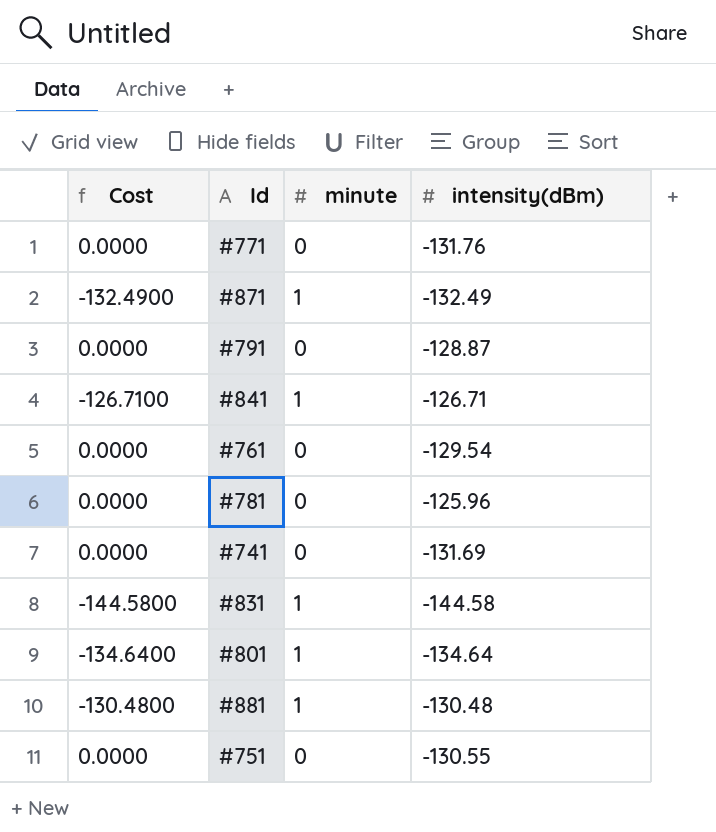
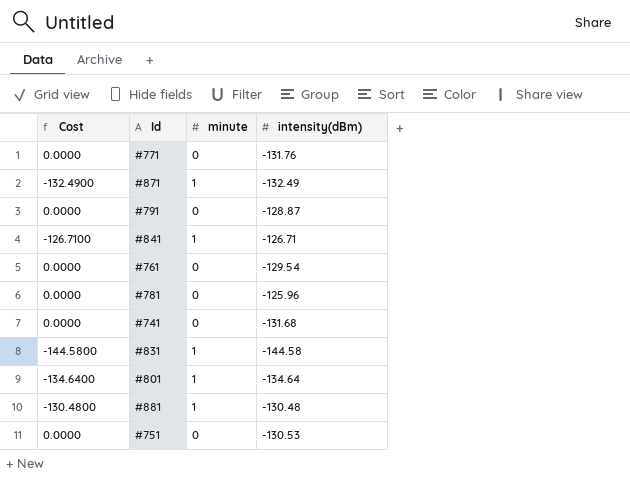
#741 | intensity(dBm): -131.69 -> -131.68
#751 | intensity(dBm): -130.55 -> -130.53

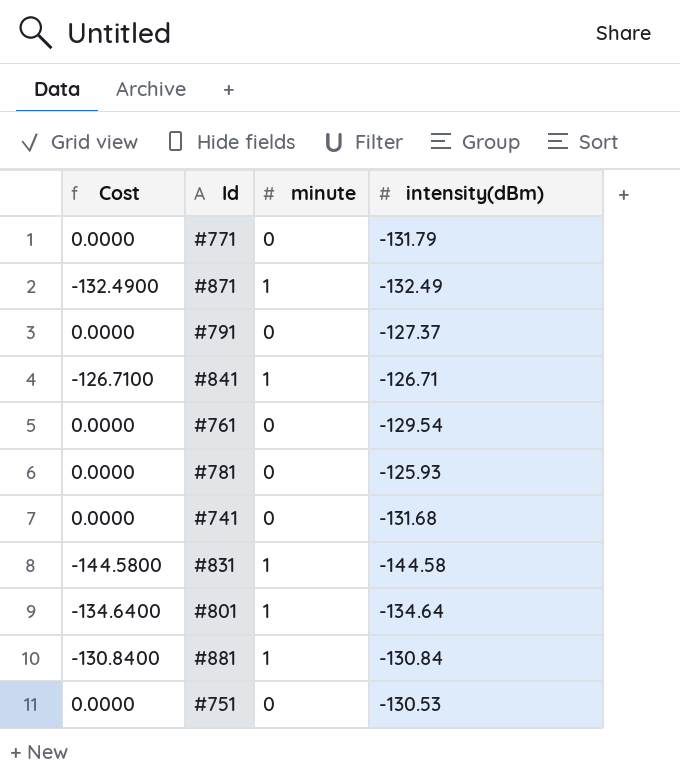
#771 | intensity(dBm): -131.76 -> -131.79
#791 | intensity(dBm): -128.87 -> -127.37
#781 | intensity(dBm): -125.96 -> -125.93
#881 | Cost: -130.4800 -> -130.8400
#881 | intensity(dBm): -130.48 -> -130.84

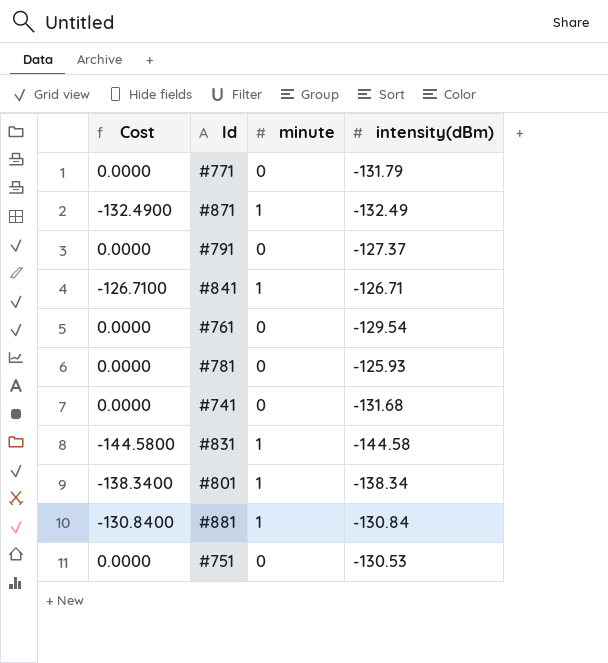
#801 | Cost: -134.6400 -> -138.3400
#801 | intensity(dBm): -134.64 -> -138.34

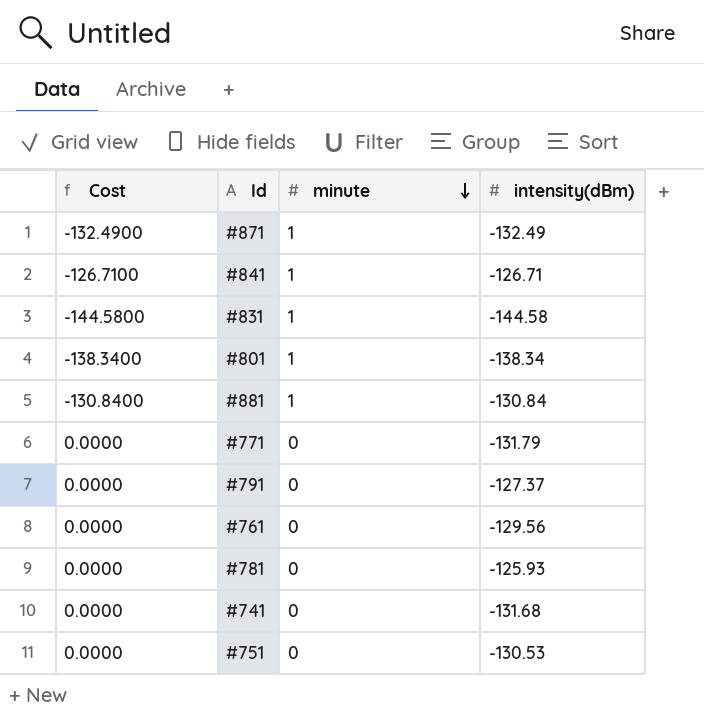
row order: none -> minute descending
#761 | intensity(dBm): -129.54 -> -129.56

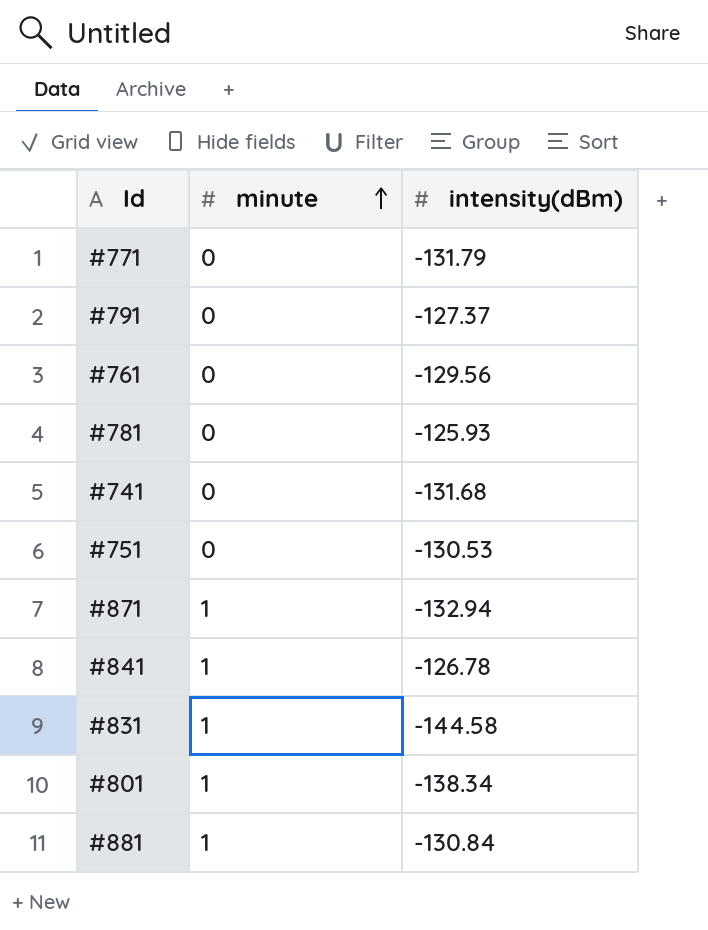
row order: minute descending -> minute ascending
column Cost | formula: [minute] * [intensity(dBm)] -> none
#871 | intensity(dBm): -132.49 -> -132.94
#841 | intensity(dBm): -126.71 -> -126.78

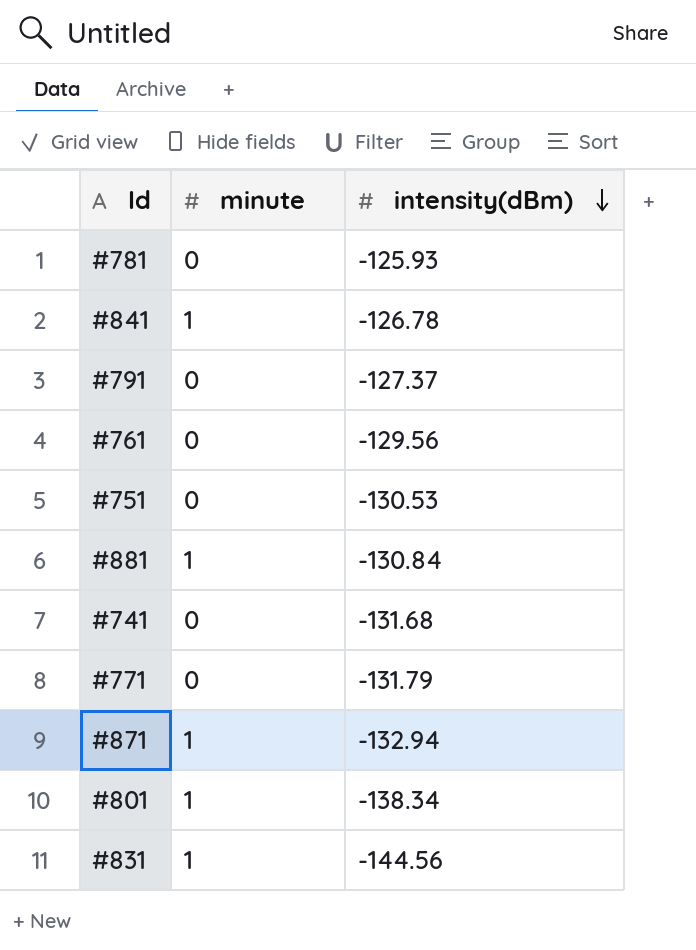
row order: minute ascending -> intensity(dBm) descending
#831 | intensity(dBm): -144.58 -> -144.56

